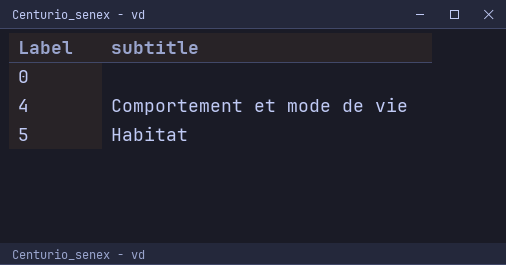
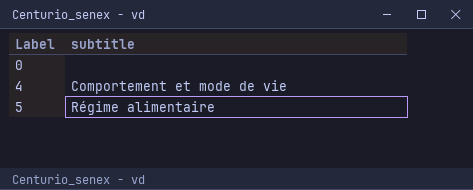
5 | subtitle: Habitat -> Régime alimentaire

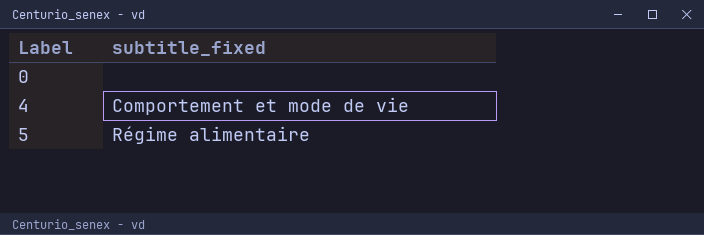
column name: subtitle -> subtitle_fixed

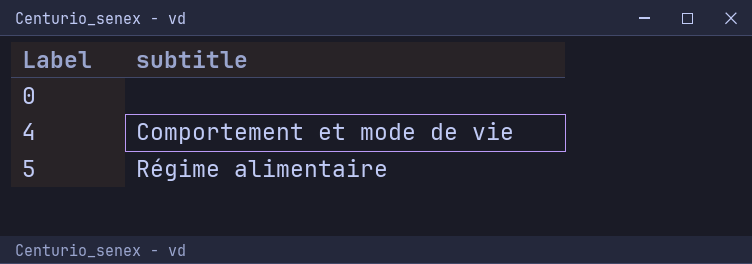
column name: subtitle_fixed -> subtitle

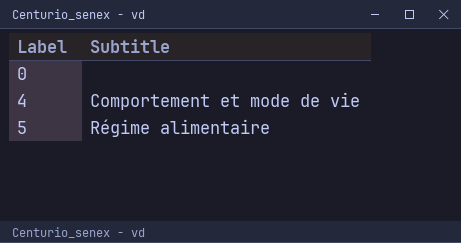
column name: subtitle -> Subtitle

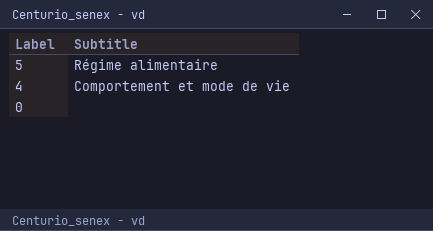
row order: Label ascending -> Label descending

